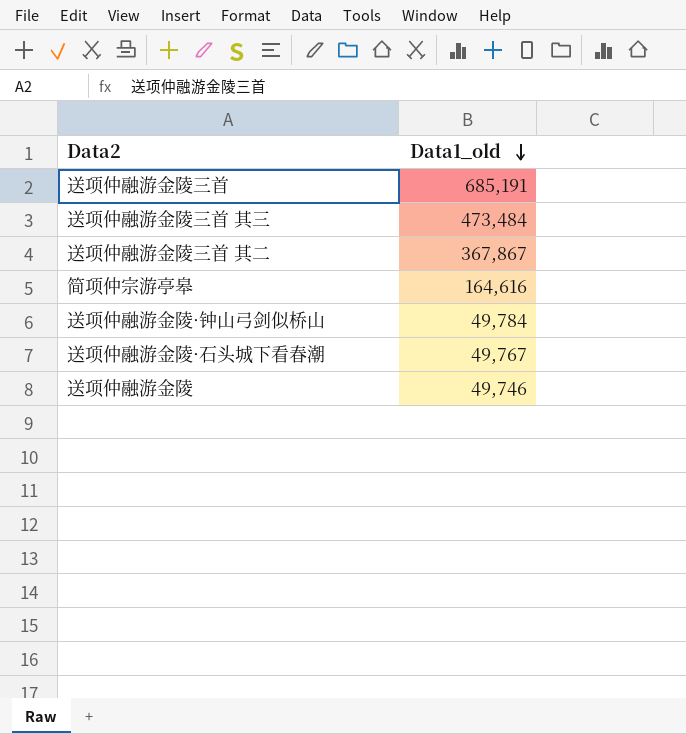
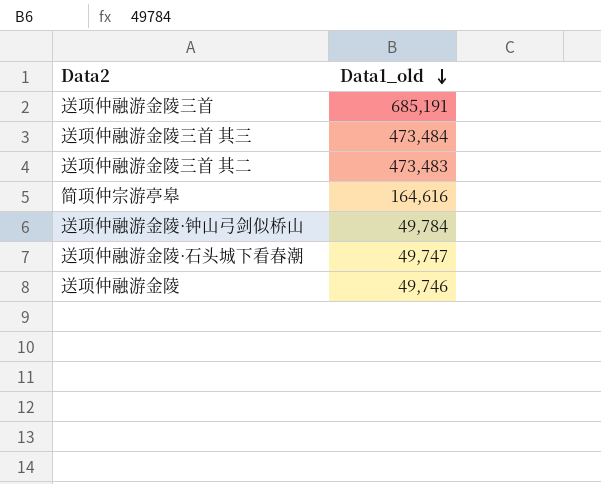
送项仲融游金陵三首 其二 | Data1_old: 367,867 -> 473,483
送项仲融游金陵·石头城下看春潮 | Data1_old: 49,767 -> 49,747

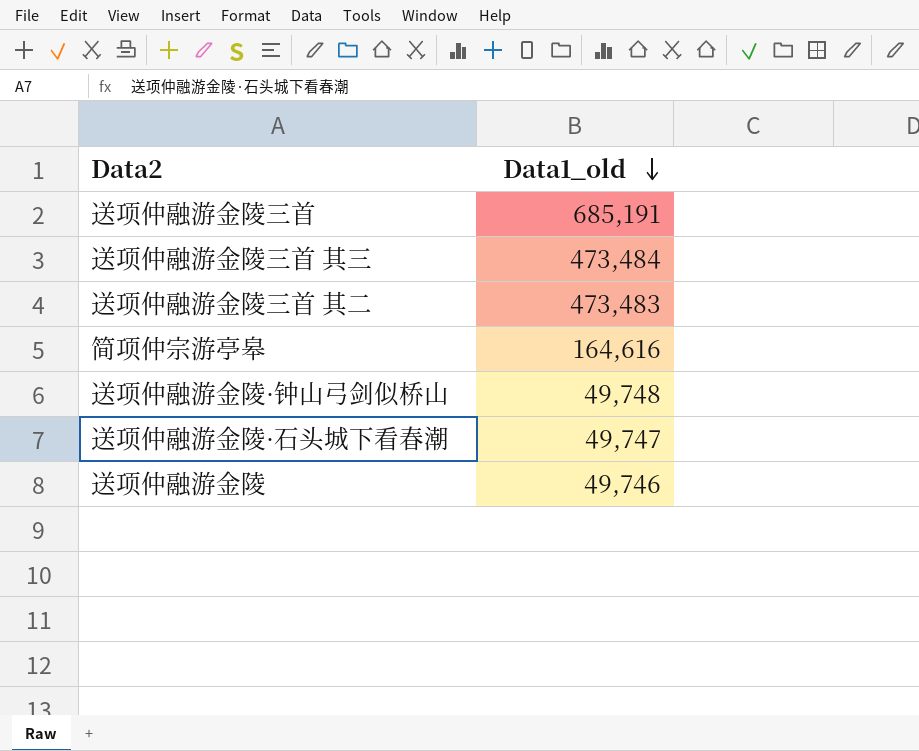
送项仲融游金陵·钟山弓剑似桥山 | Data1_old: 49,784 -> 49,748

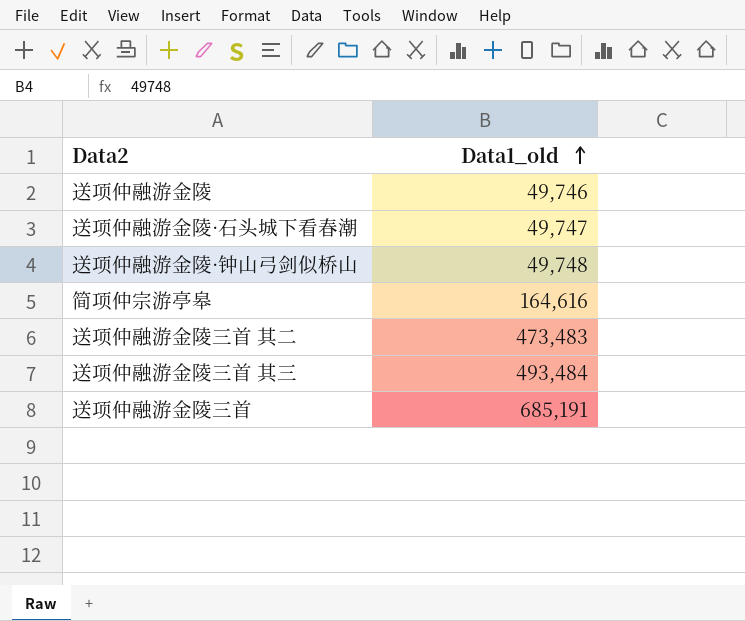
row order: Data1_old descending -> Data1_old ascending
送项仲融游金陵三首 其三 | Data1_old: 473,484 -> 493,484

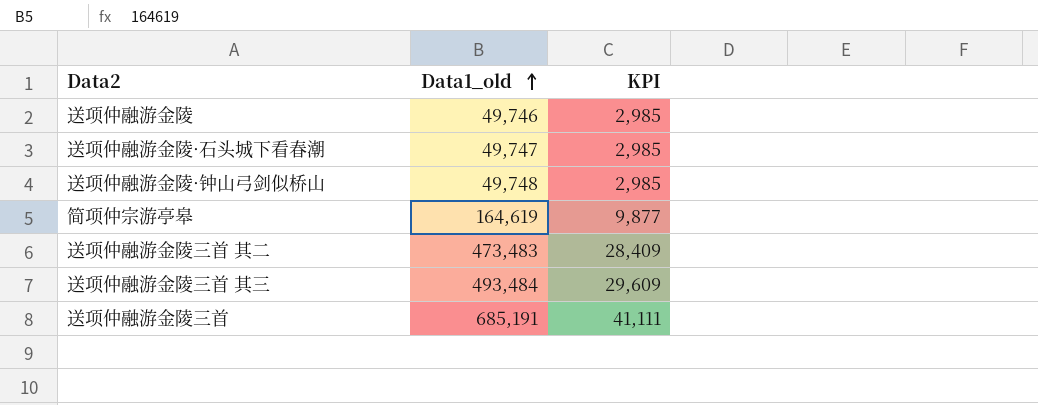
column KPI | formula: none -> [Data1_old] * 0.06
简项仲宗游亭皋 | Data1_old: 164,616 -> 164,619

